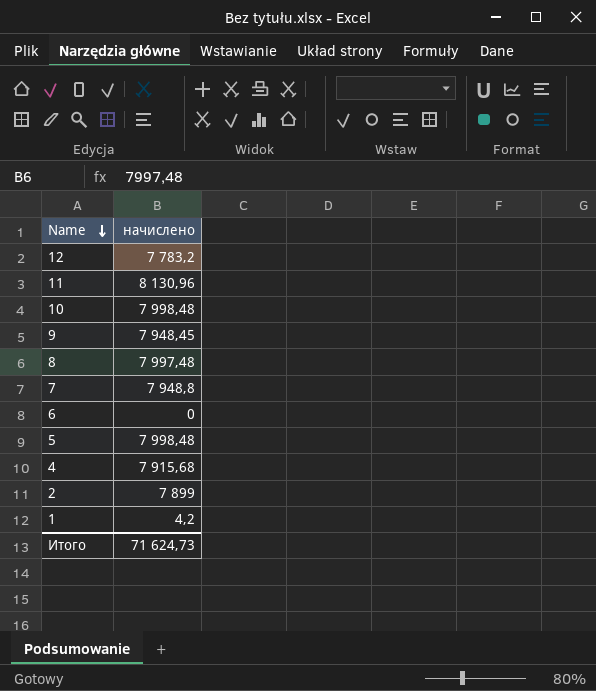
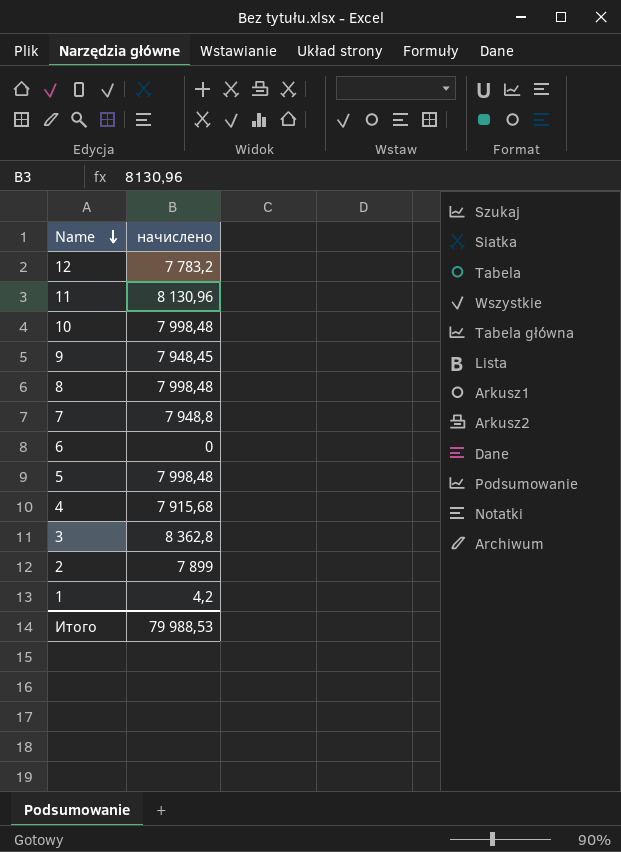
8 | начислено: 7 997,48 -> 7 998,48
row 3: none -> 8 362,8
Итого | начислено: 71 624,73 -> 79 988,53

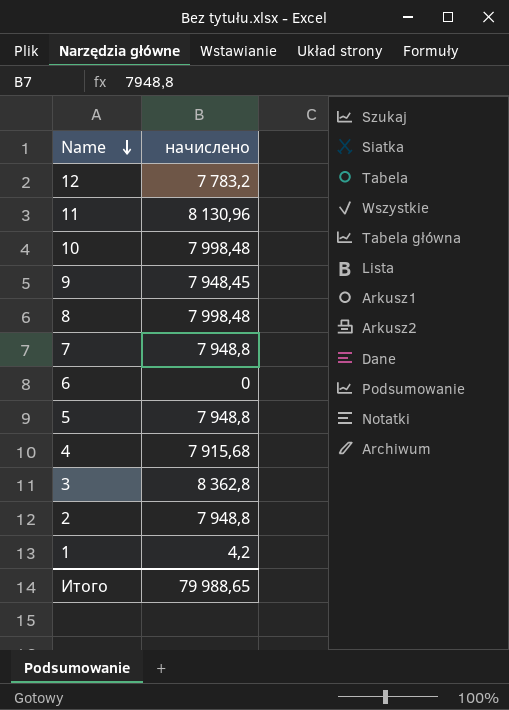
5 | начислено: 7 998,48 -> 7 948,8
2 | начислено: 7 899 -> 7 948,8
Итого | начислено: 79 988,53 -> 79 988,65

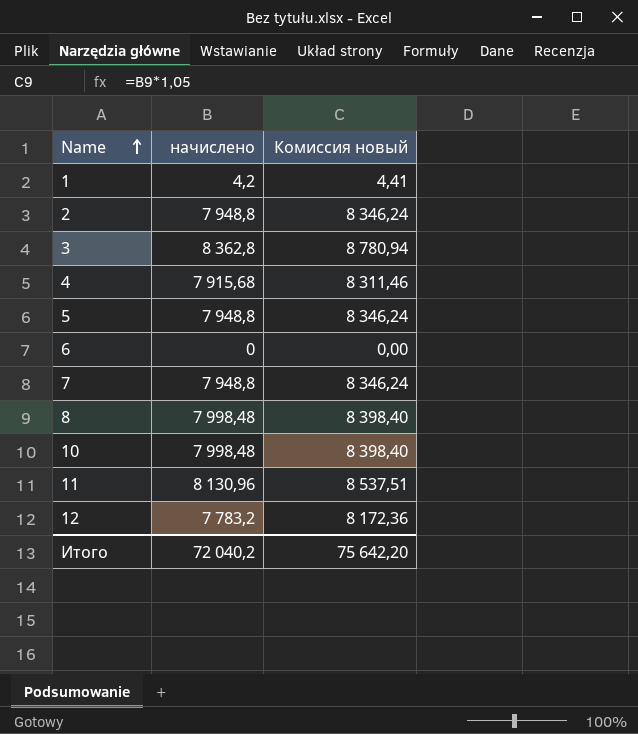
row order: Name descending -> Name ascending
column Комиссия новый | formula: none -> [начислено] * 1,05
row 9: 7 948,45 -> none
Итого | начислено: 79 988,65 -> 72 040,2

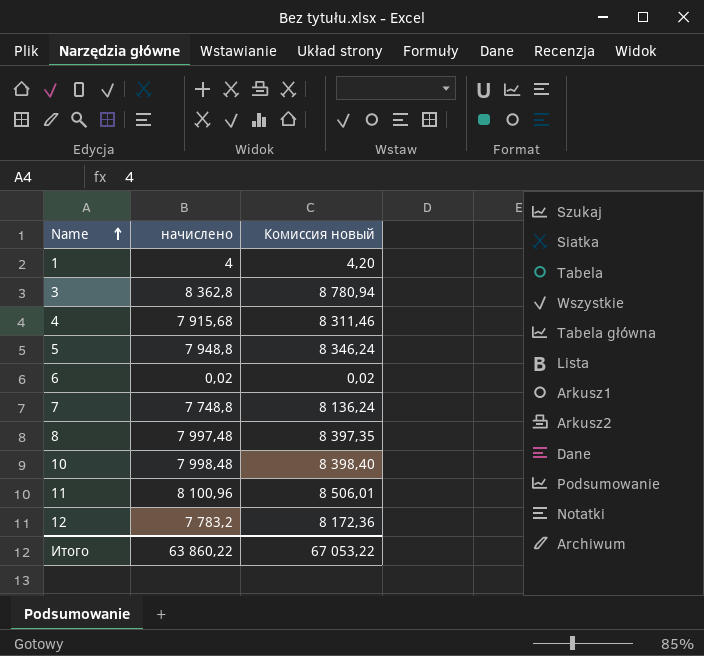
row 2: 7 948,8 | 8 346,24 -> none
1 | начислено: 4,2 -> 4
1 | Комиссия новый: 4,41 -> 4,20
6 | начислено: 0 -> 0,02
6 | Комиссия новый: 0,00 -> 0,02
7 | начислено: 7 948,8 -> 7 748,8
7 | Комиссия новый: 8 346,24 -> 8 136,24
8 | начислено: 7 998,48 -> 7 997,48
8 | Комиссия новый: 8 398,40 -> 8 397,35
11 | начислено: 8 130,96 -> 8 100,96
11 | Комиссия новый: 8 537,51 -> 8 506,01
Итого | начислено: 72 040,2 -> 63 860,22
Итого | Комиссия новый: 75 642,20 -> 67 053,22

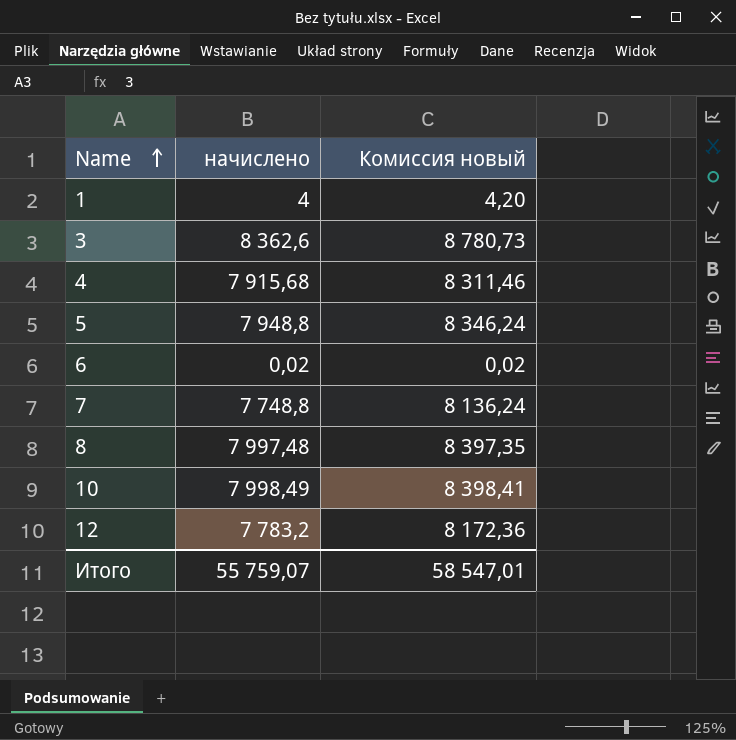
row 11: 8 100,96 | 8 506,01 -> none
3 | начислено: 8 362,8 -> 8 362,6
3 | Комиссия новый: 8 780,94 -> 8 780,73
10 | начислено: 7 998,48 -> 7 998,49
10 | Комиссия новый: 8 398,40 -> 8 398,41
Итого | начислено: 63 860,22 -> 55 759,07
Итого | Комиссия новый: 67 053,22 -> 58 547,01

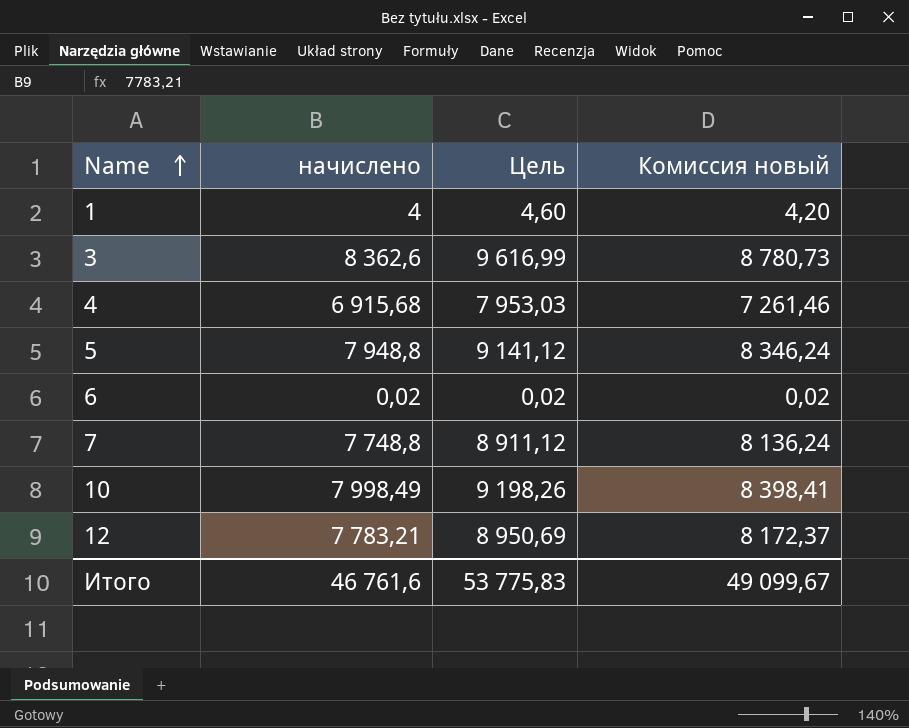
column Цель | formula: none -> [начислено] * 1,15
row 8: 7 997,48 | 8 397,35 -> none
4 | начислено: 7 915,68 -> 6 915,68
4 | Комиссия новый: 8 311,46 -> 7 261,46
12 | начислено: 7 783,2 -> 7 783,21
12 | Комиссия новый: 8 172,36 -> 8 172,37
Итого | начислено: 55 759,07 -> 46 761,6
Итого | Комиссия новый: 58 547,01 -> 49 099,67

